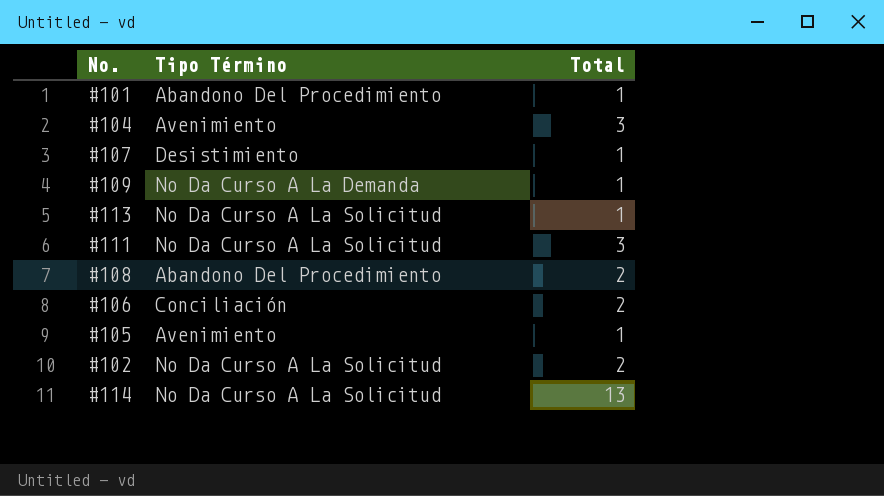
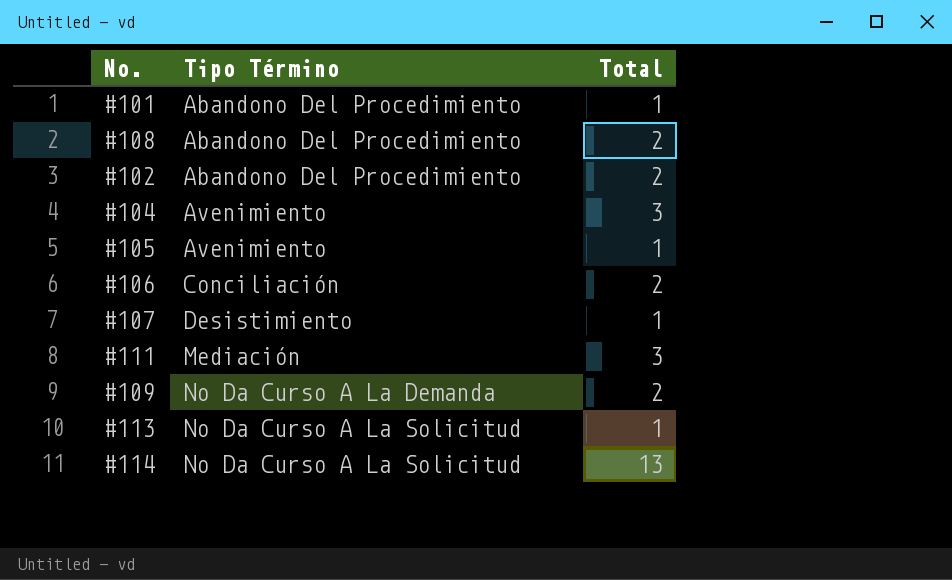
row order: none -> Tipo Término ascending
#102 | Tipo Término: No Da Curso A La Solicitud -> Abandono Del Procedimiento
#111 | Tipo Término: No Da Curso A La Solicitud -> Mediación
#109 | Total: 1 -> 2

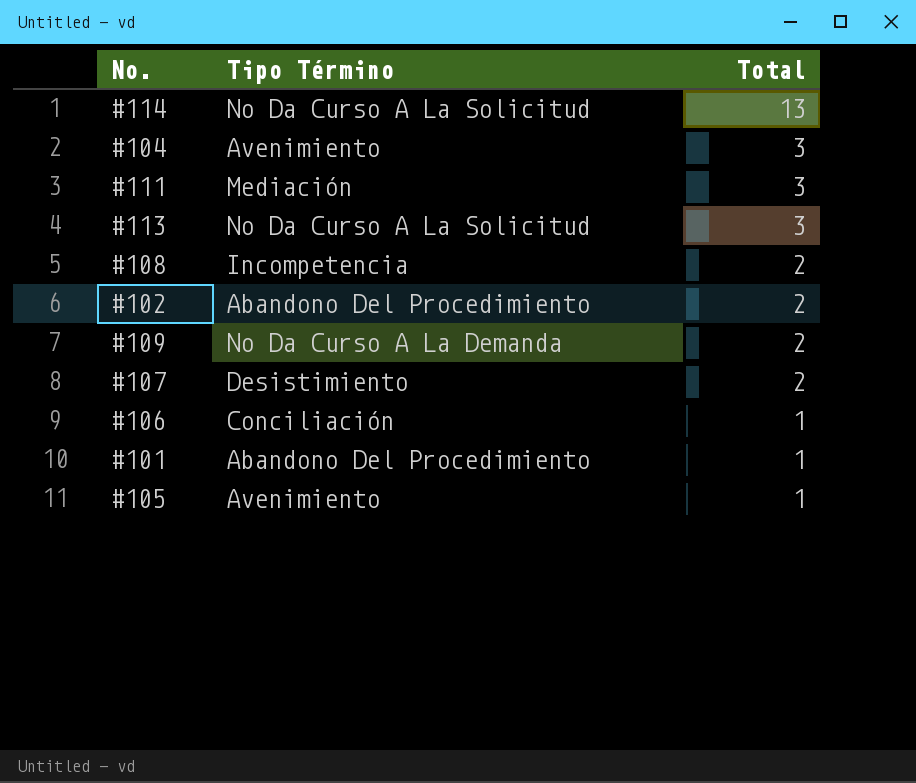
row order: Tipo Término ascending -> Total descending
#113 | Total: 1 -> 3
#108 | Tipo Término: Abandono Del Procedimiento -> Incompetencia
#107 | Total: 1 -> 2
#106 | Total: 2 -> 1

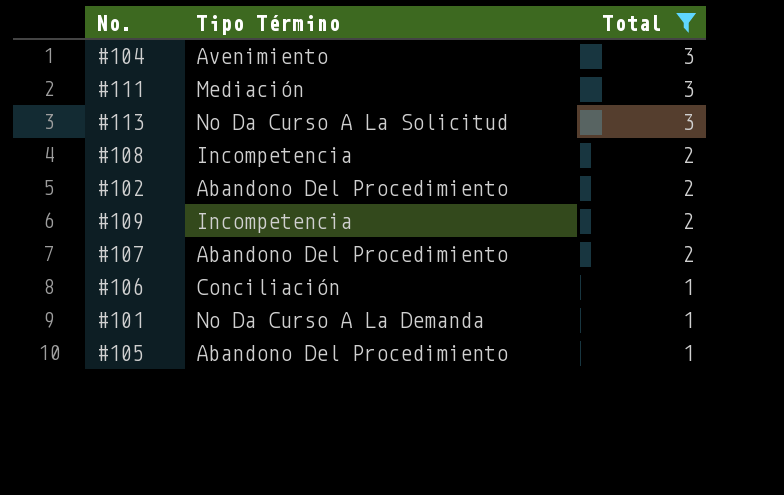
filter: none -> Total != 13
#109 | Tipo Término: No Da Curso A La Demanda -> Incompetencia
#107 | Tipo Término: Desistimiento -> Abandono Del Procedimiento
#101 | Tipo Término: Abandono Del Procedimiento -> No Da Curso A La Demanda
#105 | Tipo Término: Avenimiento -> Abandono Del Procedimiento

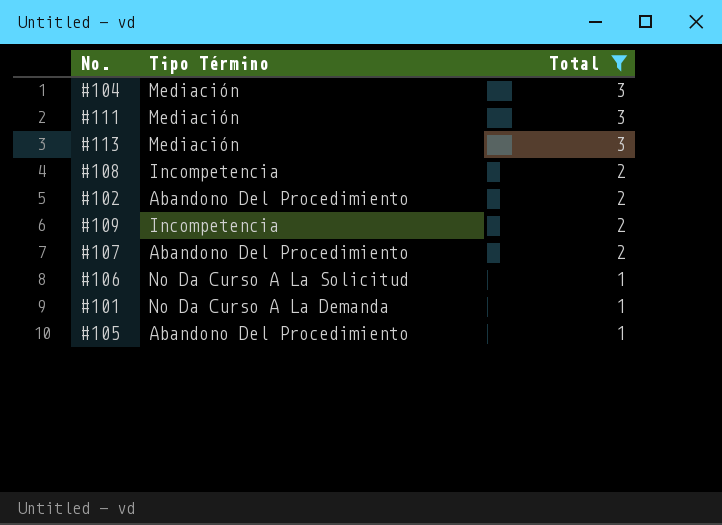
#104 | Tipo Término: Avenimiento -> Mediación
#113 | Tipo Término: No Da Curso A La Solicitud -> Mediación
#106 | Tipo Término: Conciliación -> No Da Curso A La Solicitud

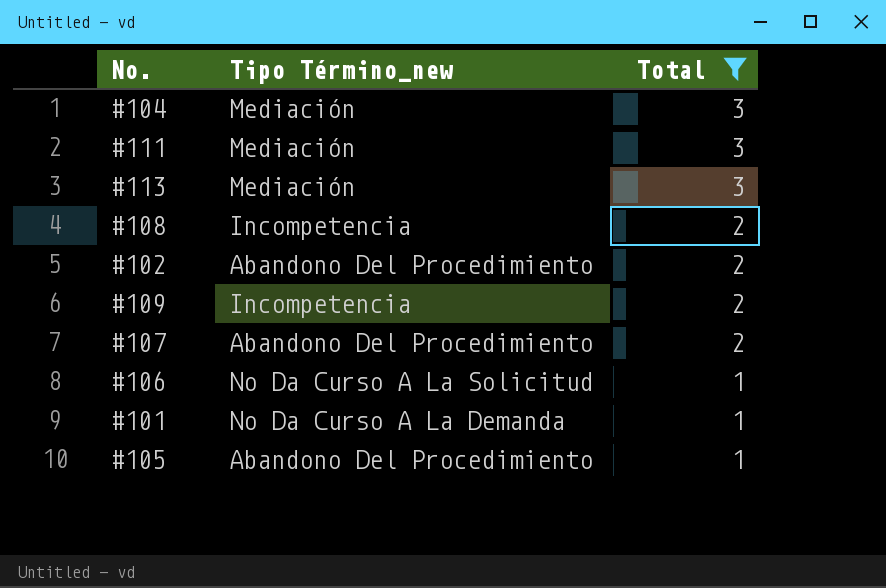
column name: Tipo Término -> Tipo Término_new

